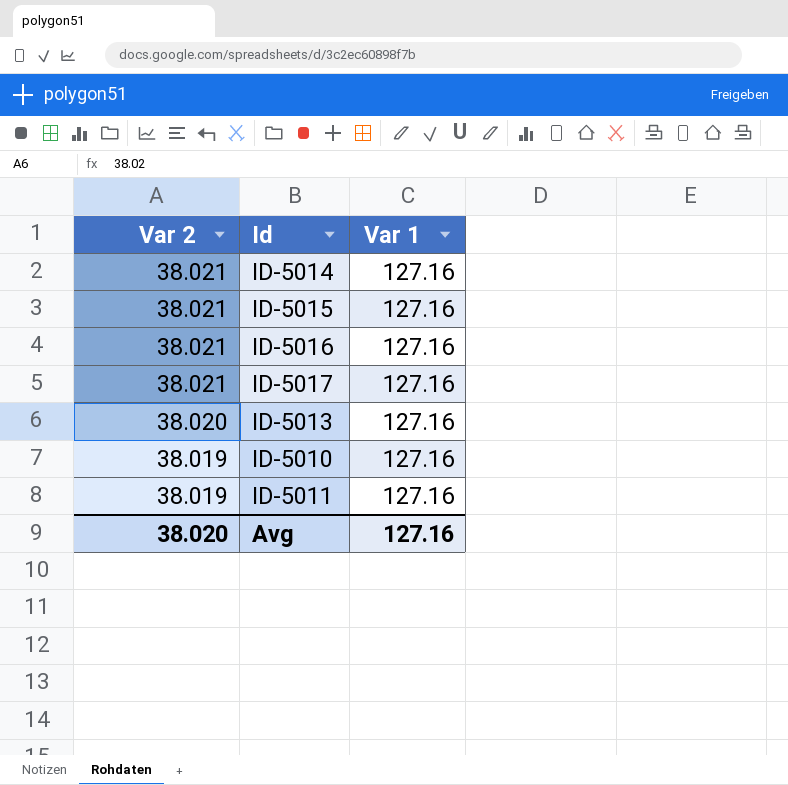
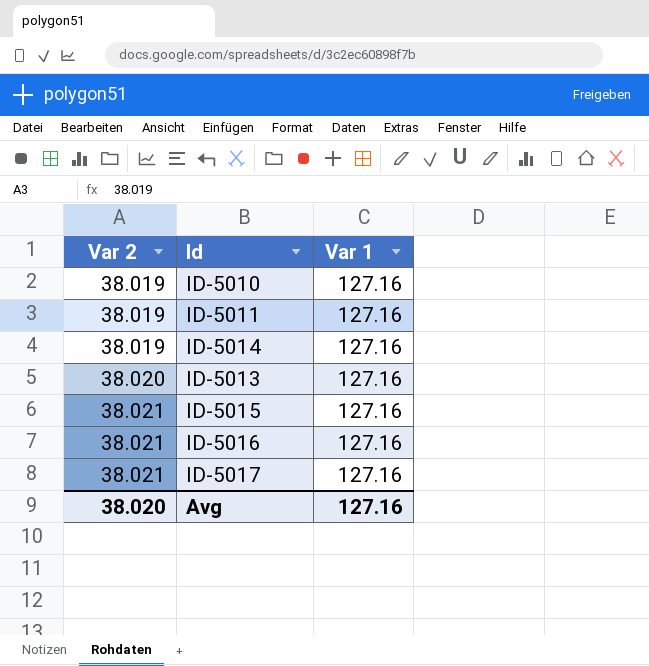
row order: Var 2 descending -> Var 2 ascending
ID-5014 | Var 2: 38.021 -> 38.019

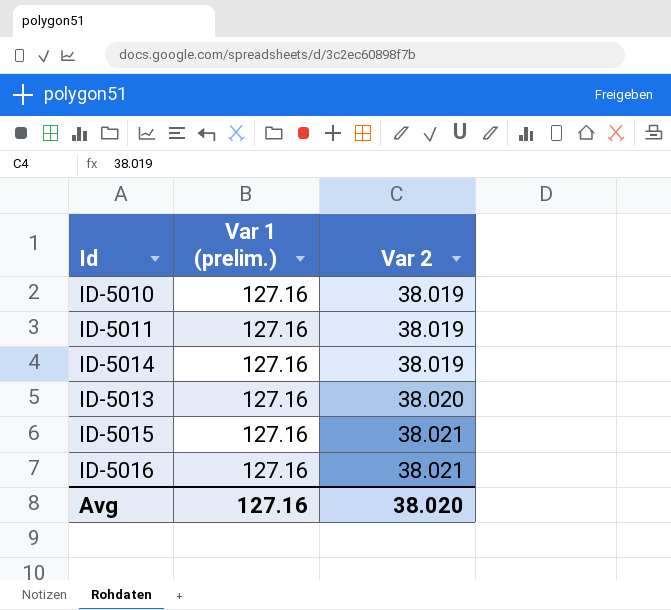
column name: Var 1 -> Var 1 (prelim.)
column Var 2 | position: 1 -> 3
row ID-5017: 38.021 | 127.16 -> none

